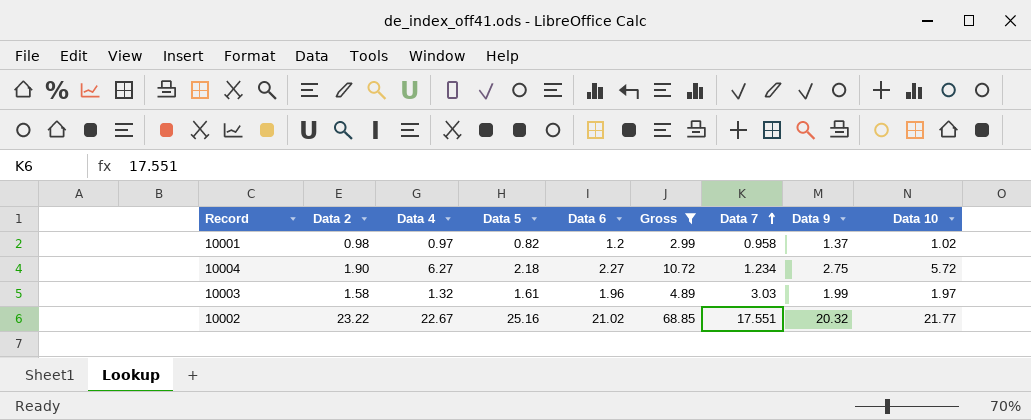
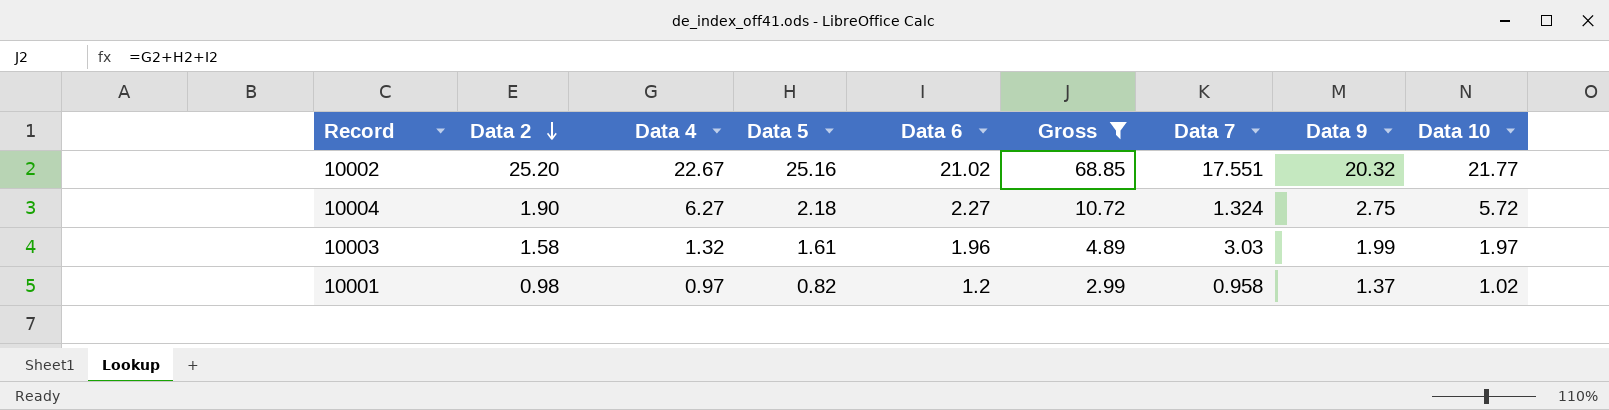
row order: Data 7 ascending -> Data 2 descending
10002 | Data 2: 23.22 -> 25.20
10004 | Data 7: 1.234 -> 1.324

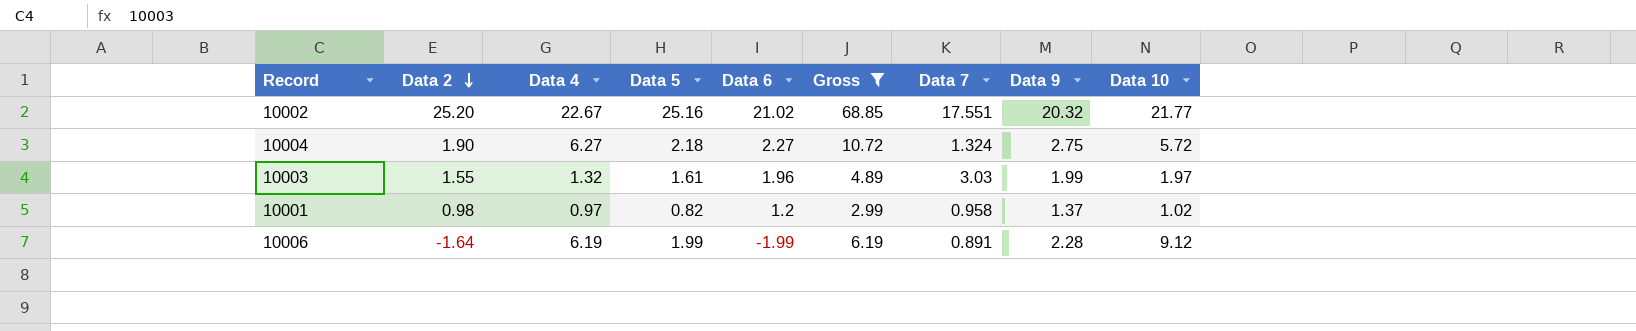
10003 | Data 2: 1.58 -> 1.55
row 10006: none -> -1.64 | 6.19 | 1.99 | -1.99 | 6.19 | 0.891 | 2.28 | 9.12

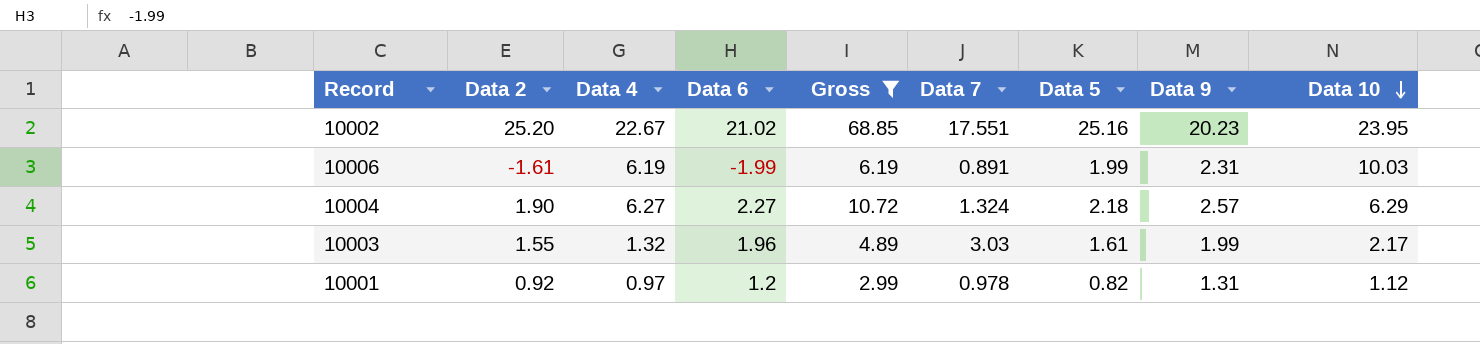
row order: Data 2 descending -> Data 10 descending
column Data 5 | position: 4 -> 7
10002 | Data 9: 20.32 -> 20.23
10002 | Data 10: 21.77 -> 23.95
10006 | Data 2: -1.64 -> -1.61
10006 | Data 9: 2.28 -> 2.31
10006 | Data 10: 9.12 -> 10.03
10004 | Data 9: 2.75 -> 2.57
10004 | Data 10: 5.72 -> 6.29
10003 | Data 10: 1.97 -> 2.17
10001 | Data 2: 0.98 -> 0.92
10001 | Data 7: 0.958 -> 0.978
10001 | Data 9: 1.37 -> 1.31
10001 | Data 10: 1.02 -> 1.12

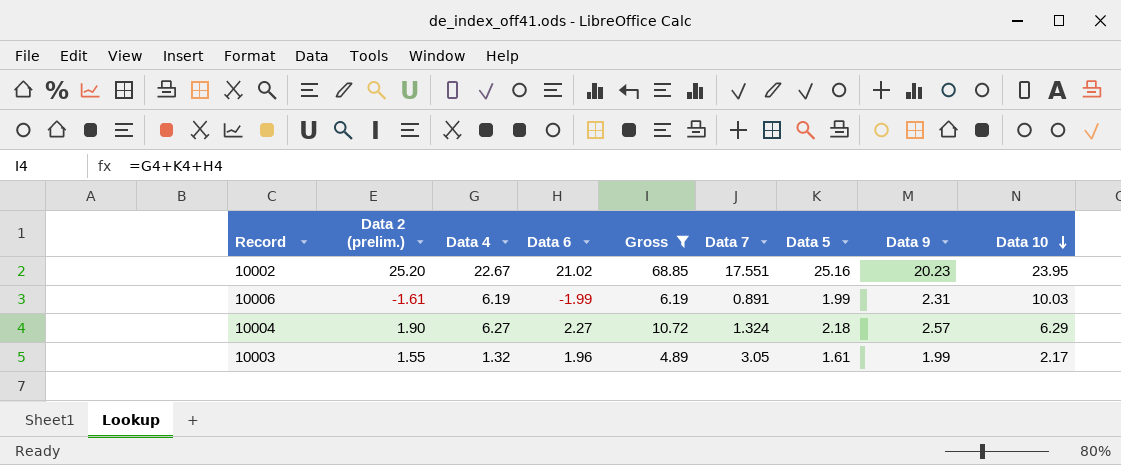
column name: Data 2 -> Data 2 (prelim.)
row 10001: 0.92 | 0.97 | 1.2 | 2.99 | 0.978 | 0.82 | 1.31 | 1.12 -> none
10003 | Data 7: 3.03 -> 3.05

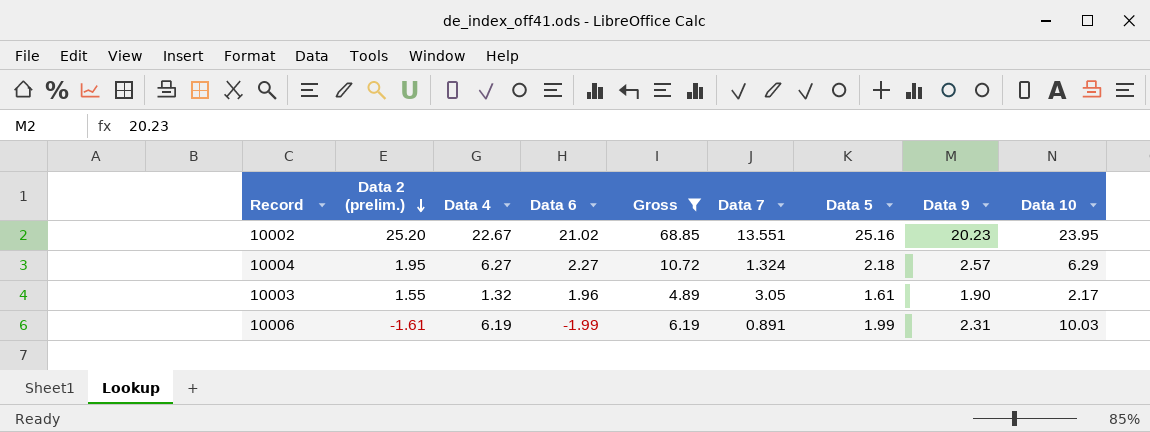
row order: Data 10 descending -> Data 2 (prelim.) descending
10002 | Data 7: 17.551 -> 13.551
10004 | Data 2 (prelim.): 1.90 -> 1.95
10003 | Data 9: 1.99 -> 1.90

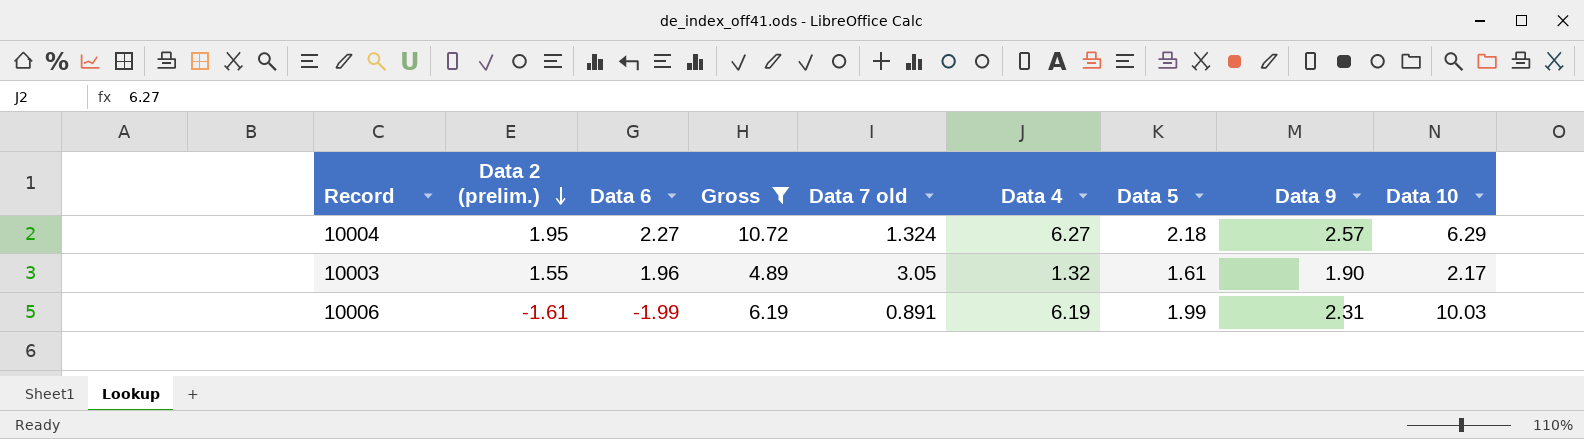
column name: Data 7 -> Data 7 old
column Data 4 | position: 3 -> 6
row 10002: 25.20 | 22.67 | 21.02 | 68.85 | 13.551 | 25.16 | 20.23 | 23.95 -> none

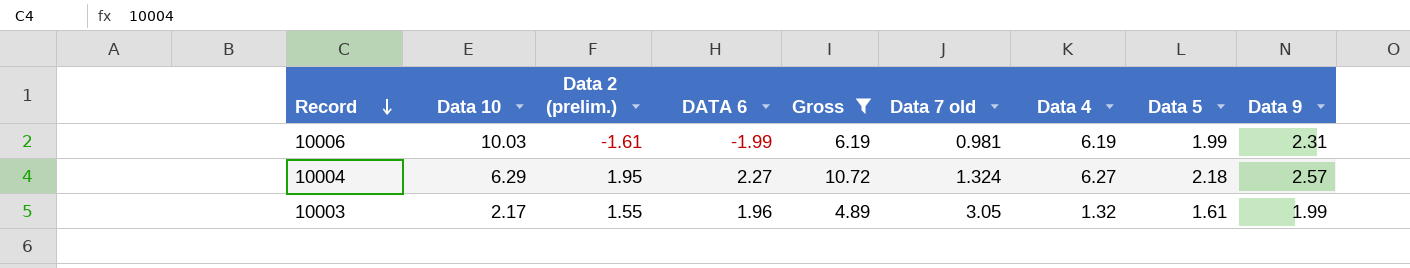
row order: Data 2 (prelim.) descending -> Record descending
column Data 10 | position: 9 -> 2
column name: Data 6 -> DATA 6
10006 | Data 7 old: 0.891 -> 0.981
10003 | Data 9: 1.90 -> 1.99

